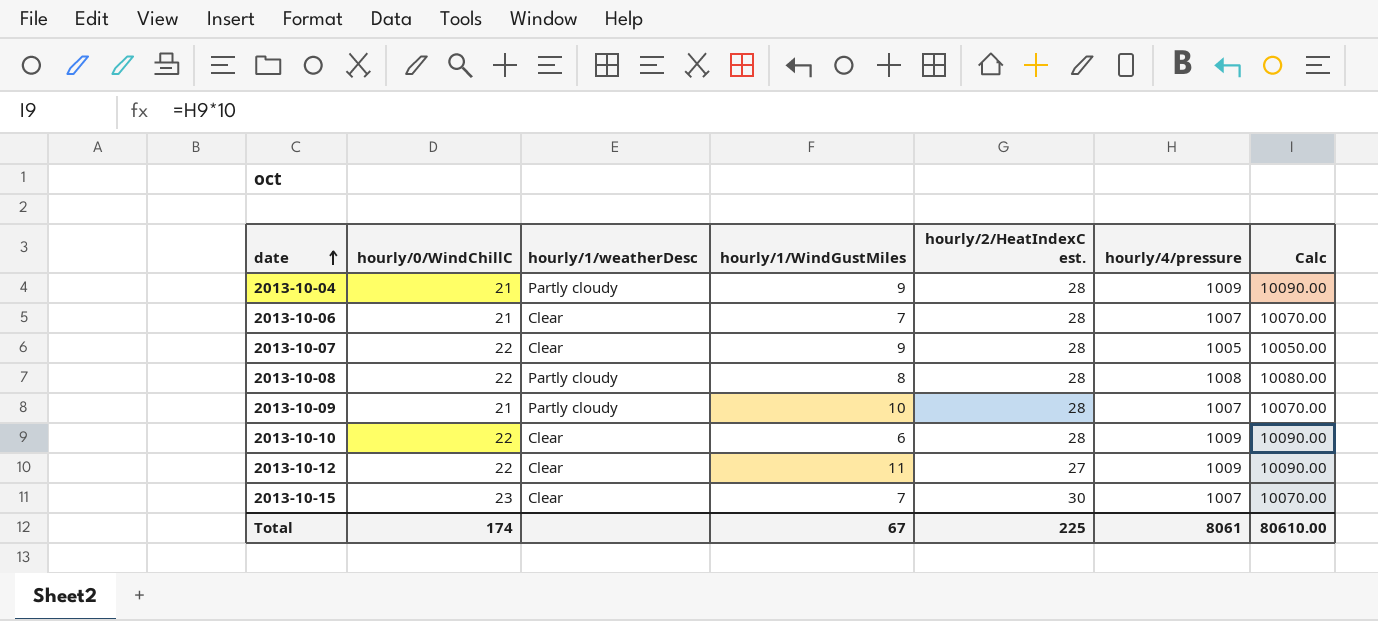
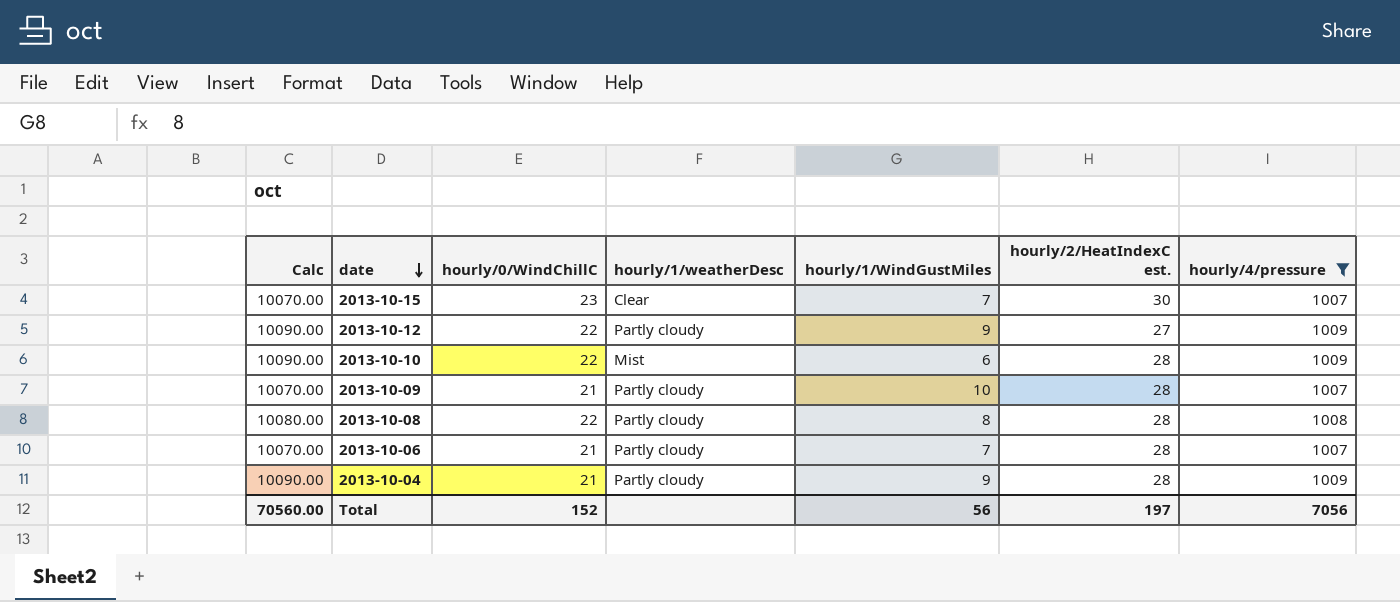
filter: none -> hourly/4/pressure != 1005
row order: date ascending -> date descending
column Calc | position: 7 -> 1
2013-10-12 | hourly/1/weatherDesc: Clear -> Partly cloudy
2013-10-12 | hourly/1/WindGustMiles: 11 -> 9
2013-10-10 | hourly/1/weatherDesc: Clear -> Mist
2013-10-06 | hourly/1/weatherDesc: Clear -> Partly cloudy
Total | Calc: 80610.00 -> 70560.00
Total | hourly/0/WindChillC: 174 -> 152
Total | hourly/1/WindGustMiles: 67 -> 56
Total | hourly/2/HeatIndexC est.: 225 -> 197
Total | hourly/4/pressure: 8061 -> 7056

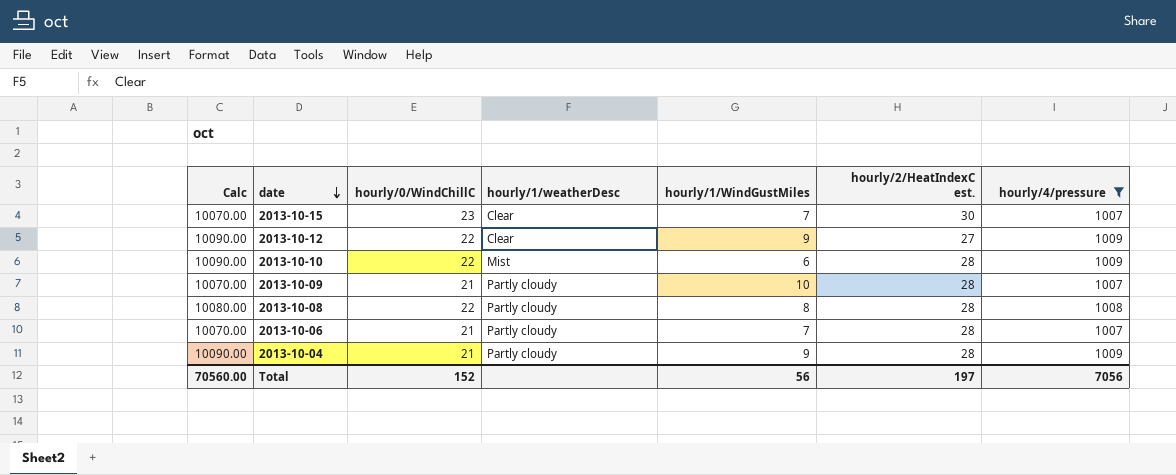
2013-10-12 | hourly/1/weatherDesc: Partly cloudy -> Clear

